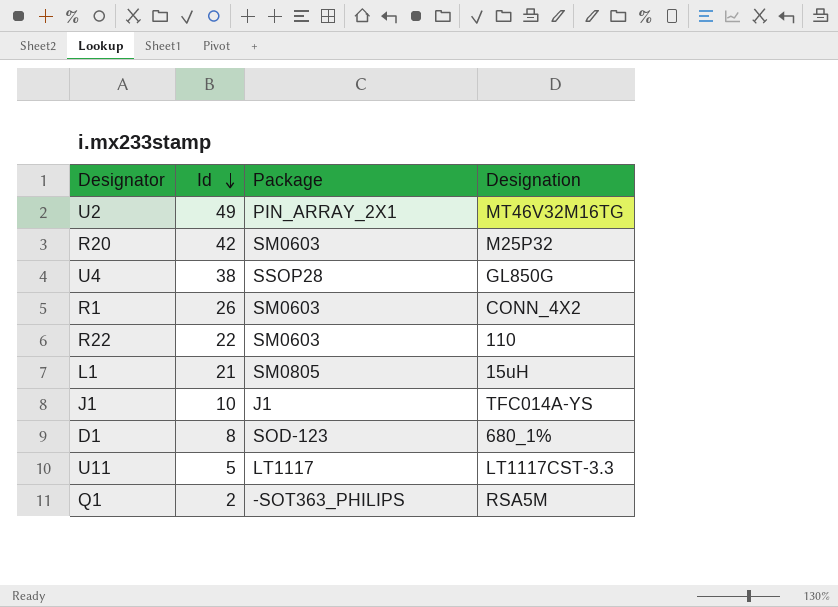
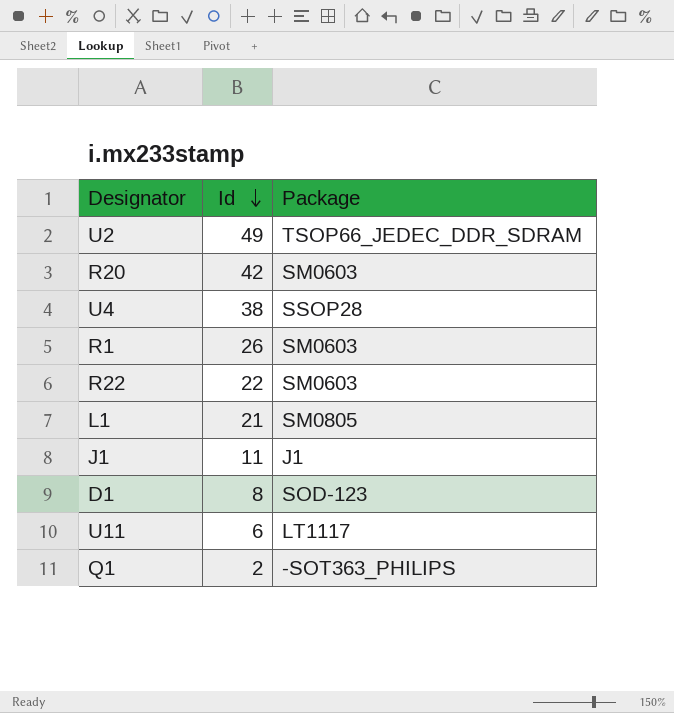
column Designation | position: 4 -> none
U2 | Package: PIN_ARRAY_2X1 -> TSOP66_JEDEC_DDR_SDRAM
J1 | Id: 10 -> 11
U11 | Id: 5 -> 6

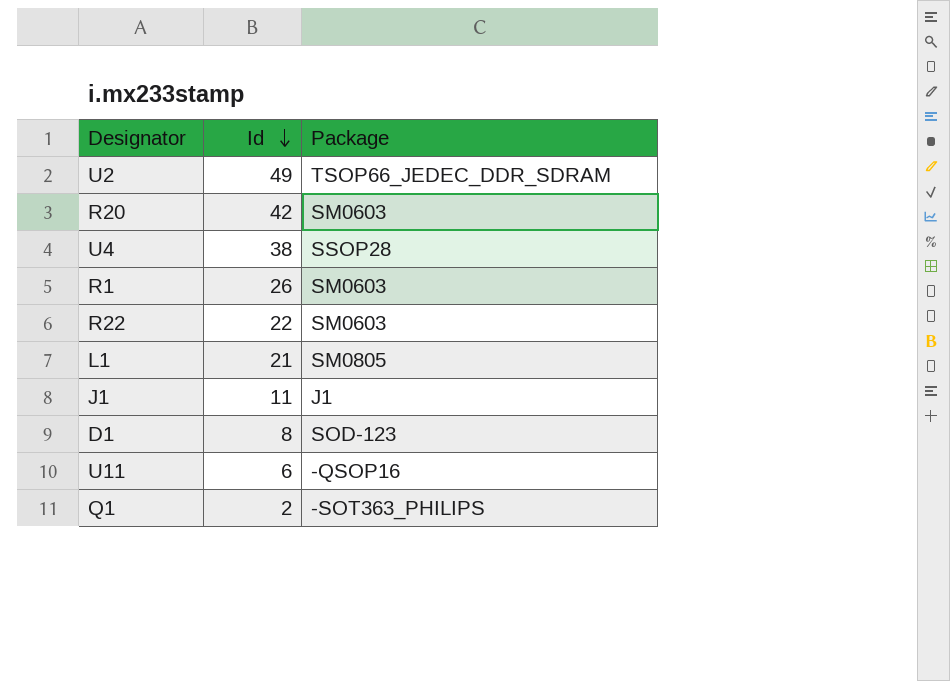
U11 | Package: LT1117 -> -QSOP16

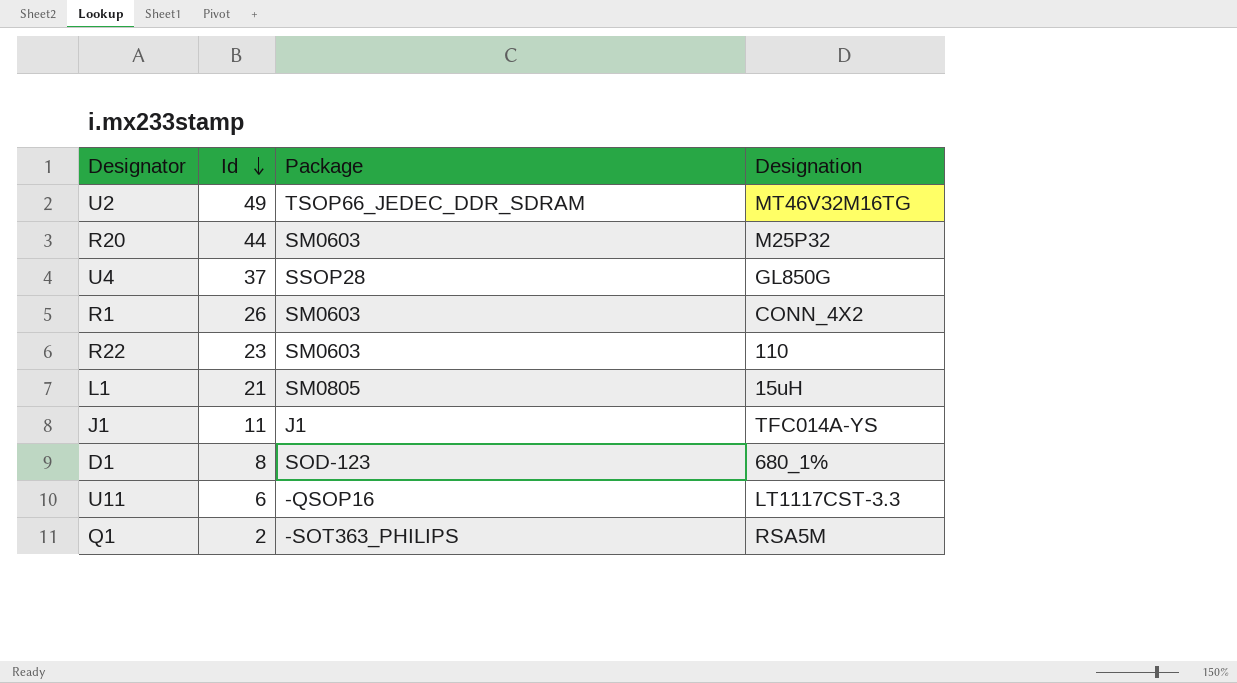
column Designation | position: none -> 4
R20 | Id: 42 -> 44
U4 | Id: 38 -> 37
R22 | Id: 22 -> 23

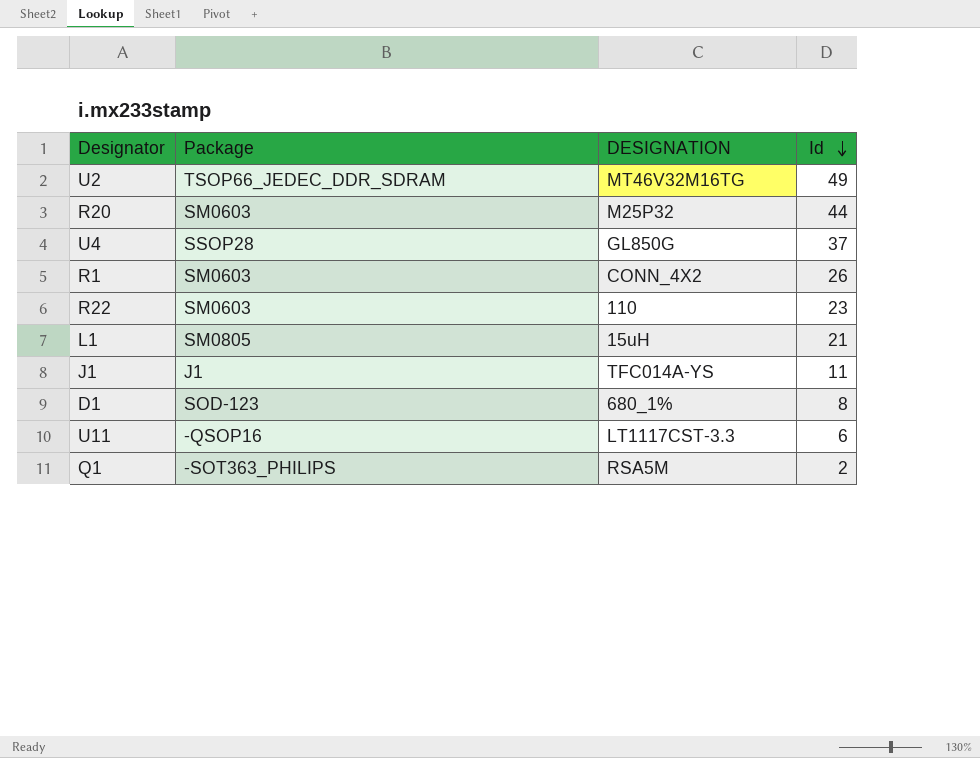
column name: Designation -> DESIGNATION
column Id | position: 2 -> 4

